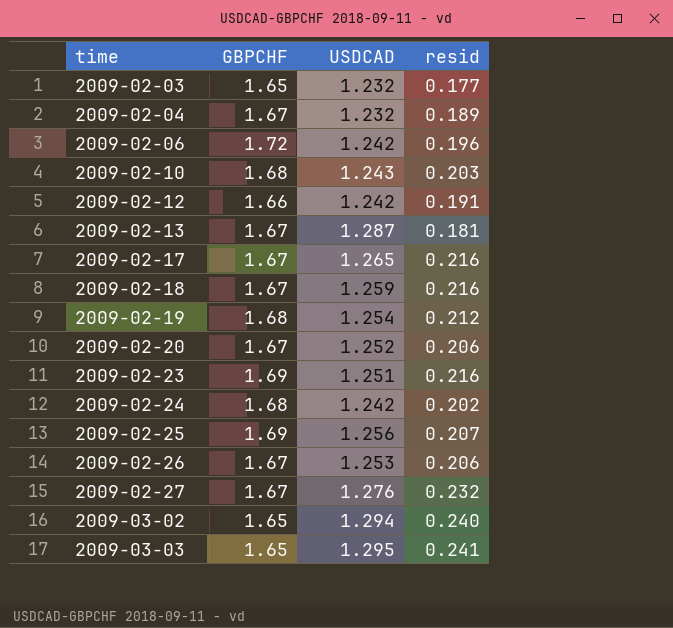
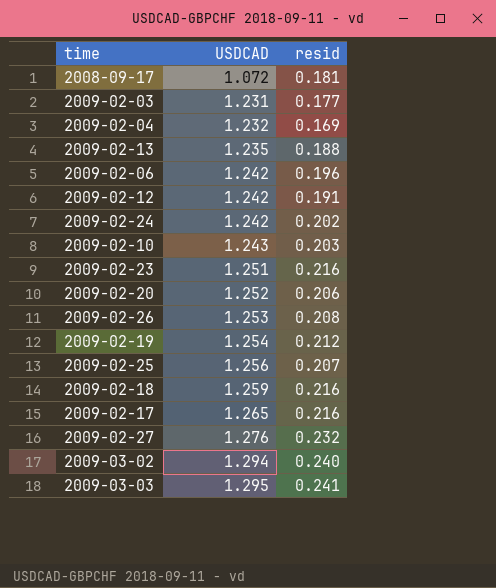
row order: time ascending -> USDCAD ascending
column GBPCHF | position: 2 -> none
row 2008-09-17: none -> 1.072 | 0.181
2009-02-03 | USDCAD: 1.232 -> 1.231
2009-02-04 | resid: 0.189 -> 0.169
2009-02-13 | USDCAD: 1.287 -> 1.235
2009-02-13 | resid: 0.181 -> 0.188
2009-02-26 | resid: 0.206 -> 0.208

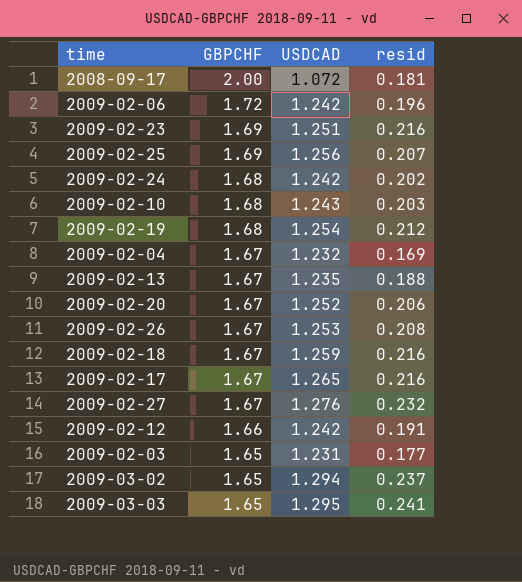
row order: USDCAD ascending -> GBPCHF descending
column GBPCHF | position: none -> 2
2009-03-02 | resid: 0.240 -> 0.237

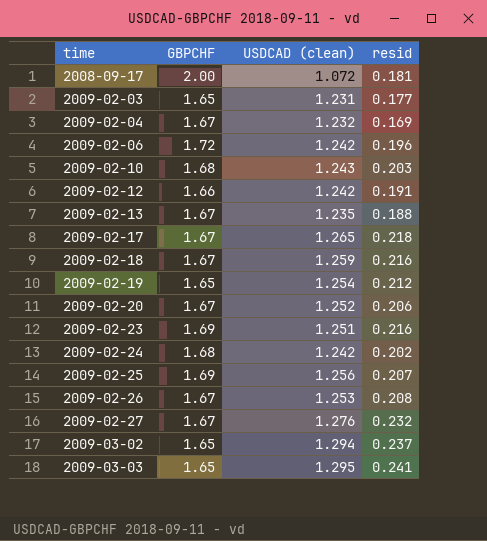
row order: GBPCHF descending -> time ascending
column name: USDCAD -> USDCAD (clean)
2009-02-17 | resid: 0.216 -> 0.218
2009-02-19 | GBPCHF: 1.68 -> 1.65

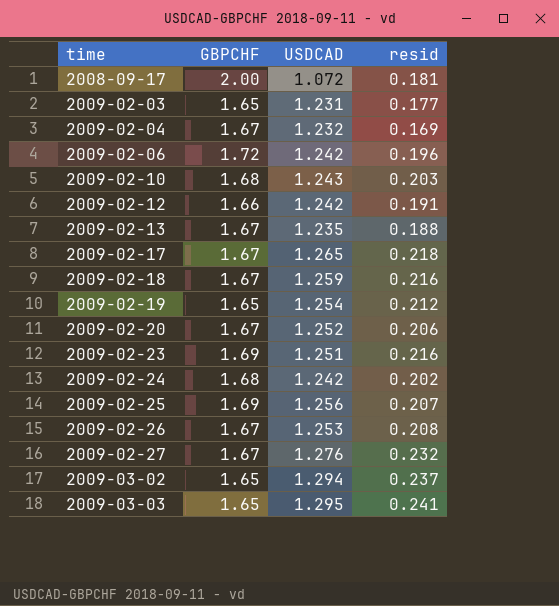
column name: USDCAD (clean) -> USDCAD

